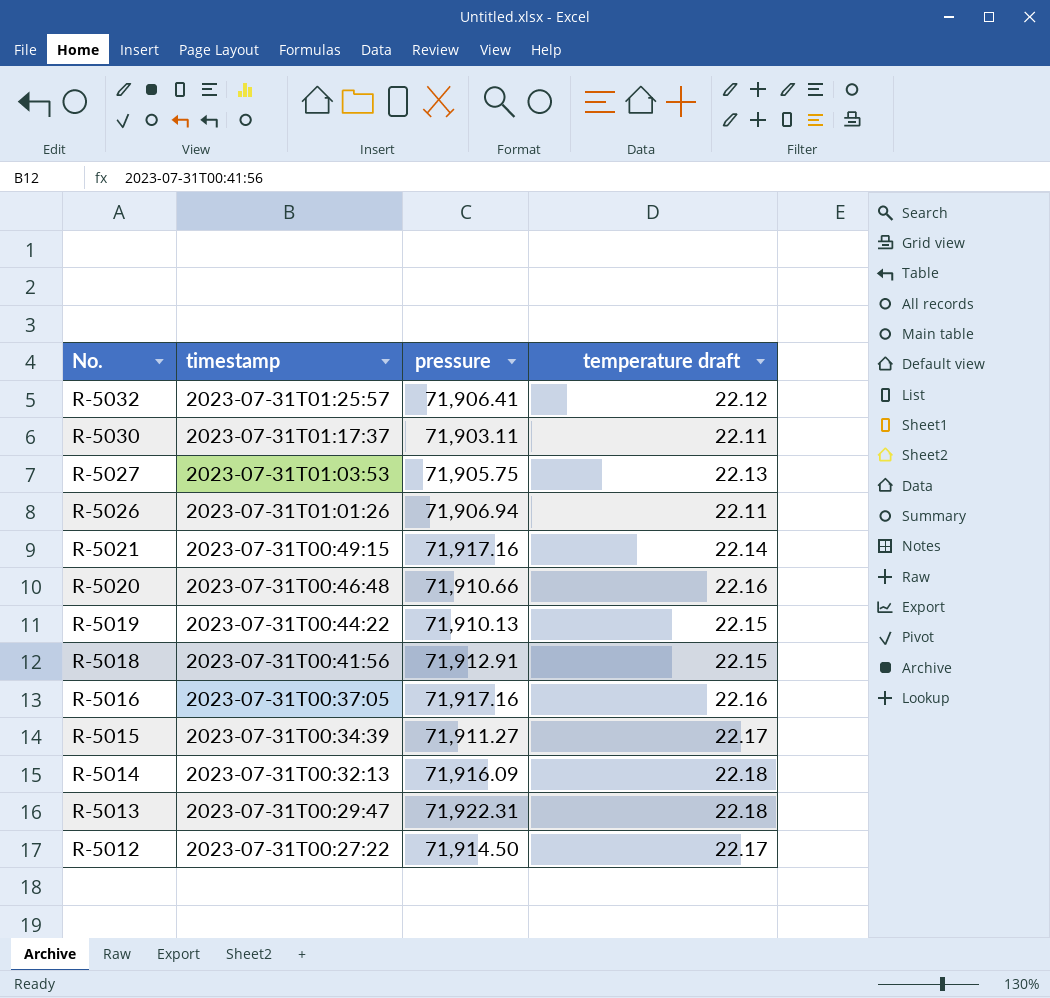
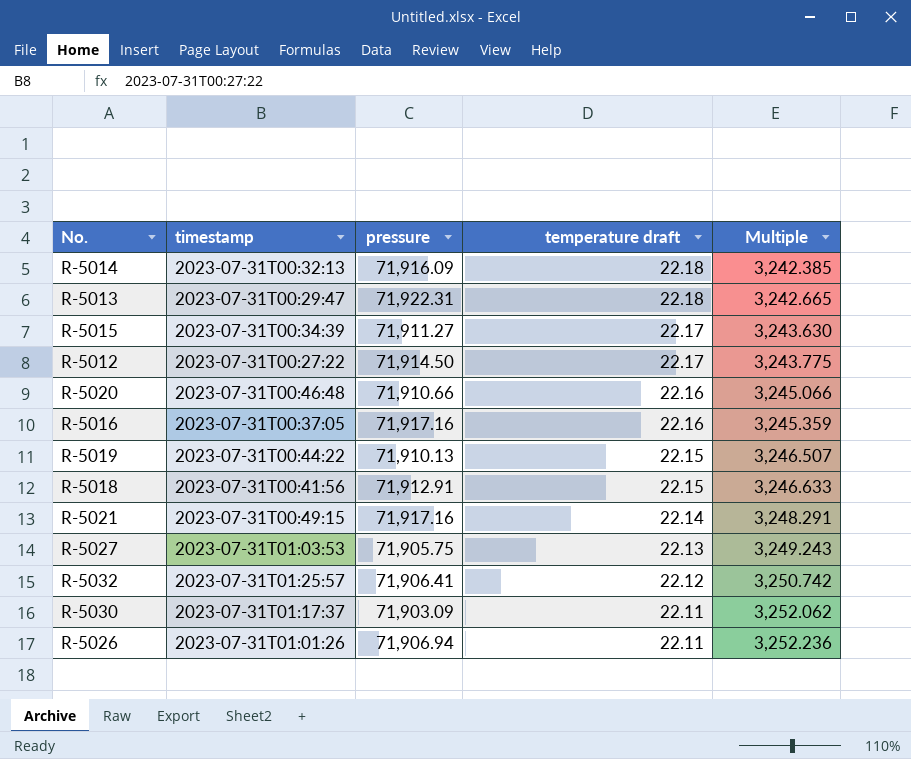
row order: No. descending -> temperature draft descending
column Multiple | formula: none -> [pressure] / [temperature draft]
R-5030 | pressure: 71,903.11 -> 71,903.09

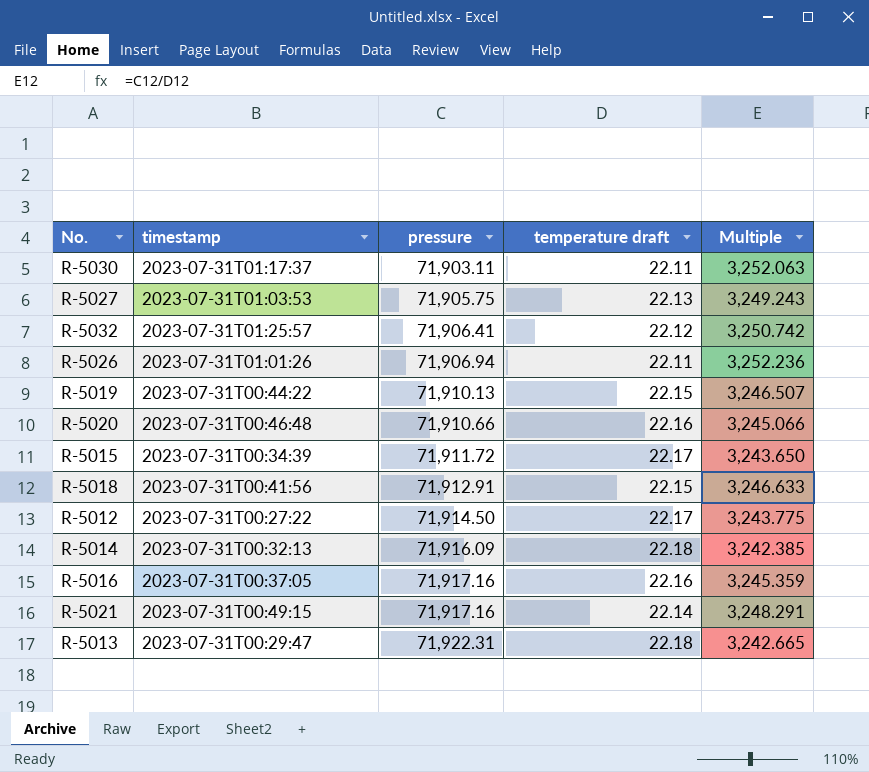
row order: temperature draft descending -> pressure ascending
R-5030 | pressure: 71,903.09 -> 71,903.11
R-5030 | Multiple: 3,252.062 -> 3,252.063
R-5015 | pressure: 71,911.27 -> 71,911.72
R-5015 | Multiple: 3,243.630 -> 3,243.650

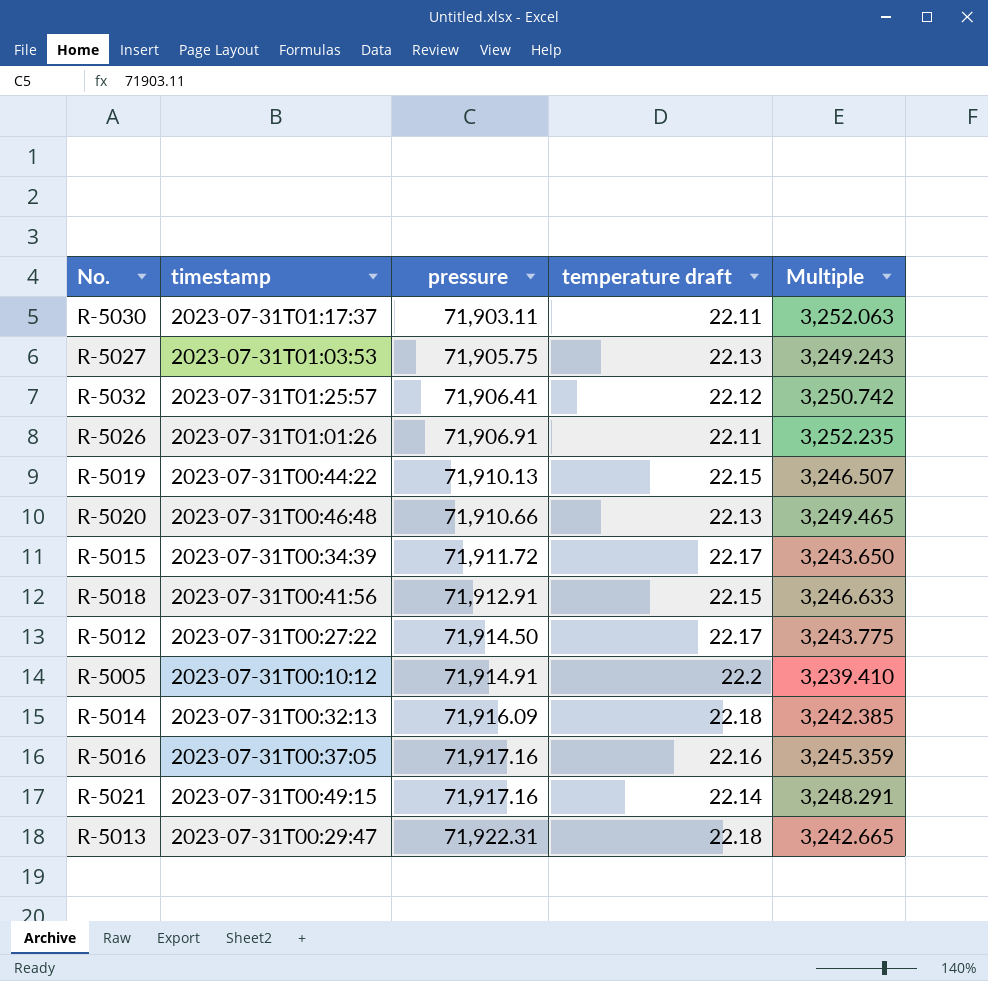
R-5026 | pressure: 71,906.94 -> 71,906.91
R-5026 | Multiple: 3,252.236 -> 3,252.235
R-5020 | temperature draft: 22.16 -> 22.13
R-5020 | Multiple: 3,245.066 -> 3,249.465
row R-5005: none -> 2023-07-31T00:10:12 | 71,914.91 | 22.2 | 3,239.410

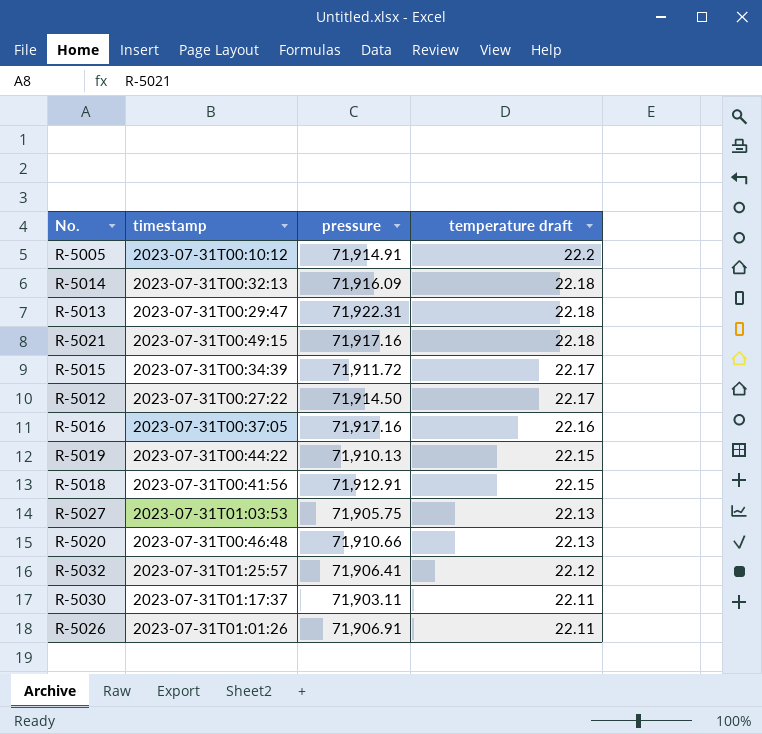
row order: pressure ascending -> temperature draft descending
column Multiple | formula: [pressure] / [temperature draft] -> none
R-5021 | temperature draft: 22.14 -> 22.18

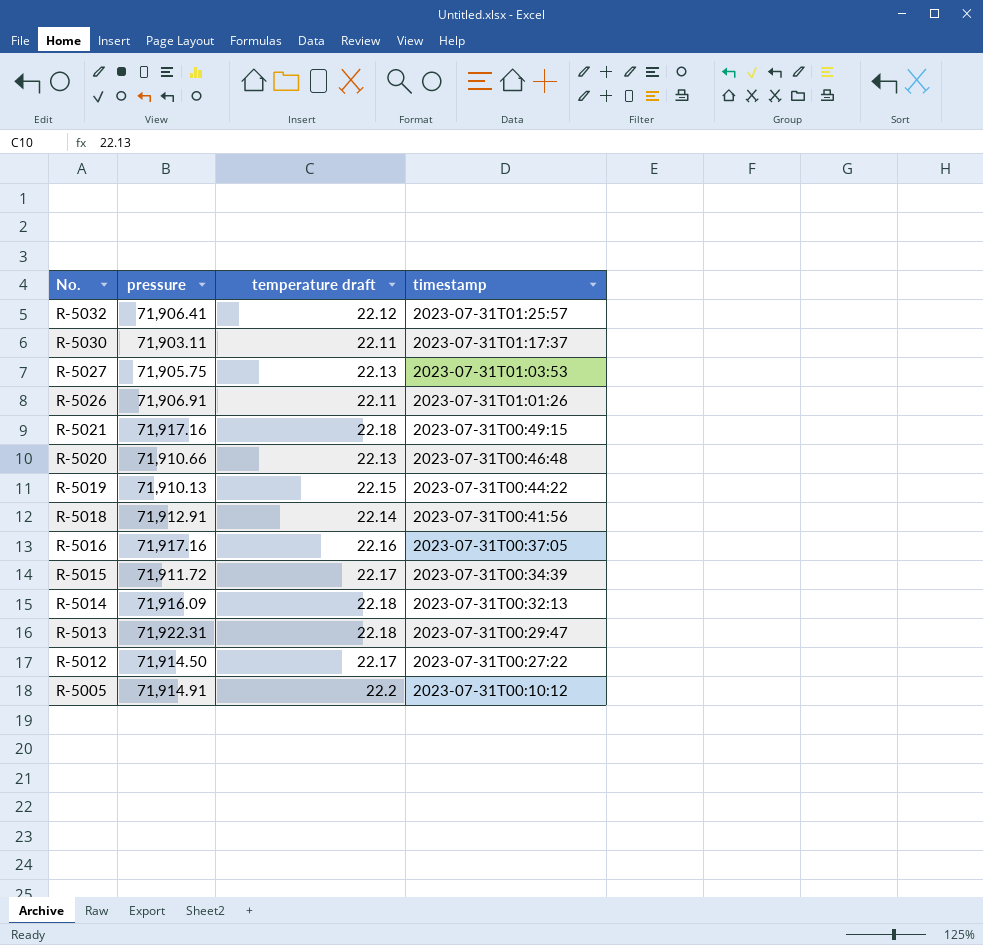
row order: temperature draft descending -> No. descending
column timestamp | position: 2 -> 4
R-5018 | temperature draft: 22.15 -> 22.14

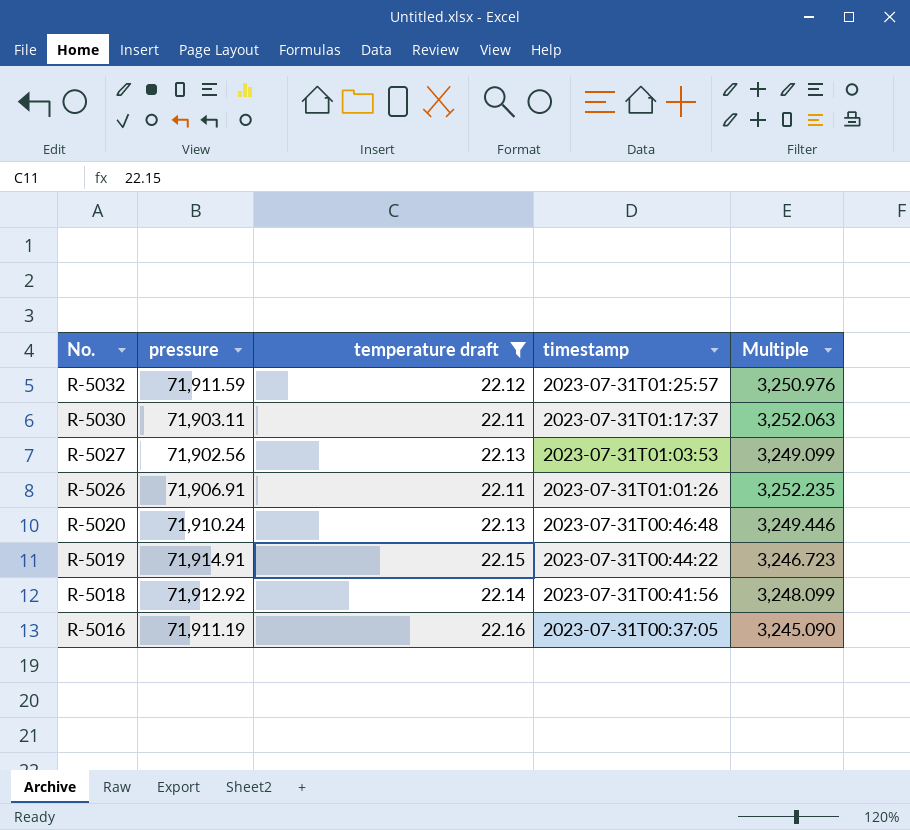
filter: none -> temperature draft <= 22.16
column Multiple | formula: none -> [pressure] / [temperature draft]
R-5032 | pressure: 71,906.41 -> 71,911.59
R-5027 | pressure: 71,905.75 -> 71,902.56
R-5020 | pressure: 71,910.66 -> 71,910.24
R-5019 | pressure: 71,910.13 -> 71,914.91
R-5018 | pressure: 71,912.91 -> 71,912.92
R-5016 | pressure: 71,917.16 -> 71,911.19

